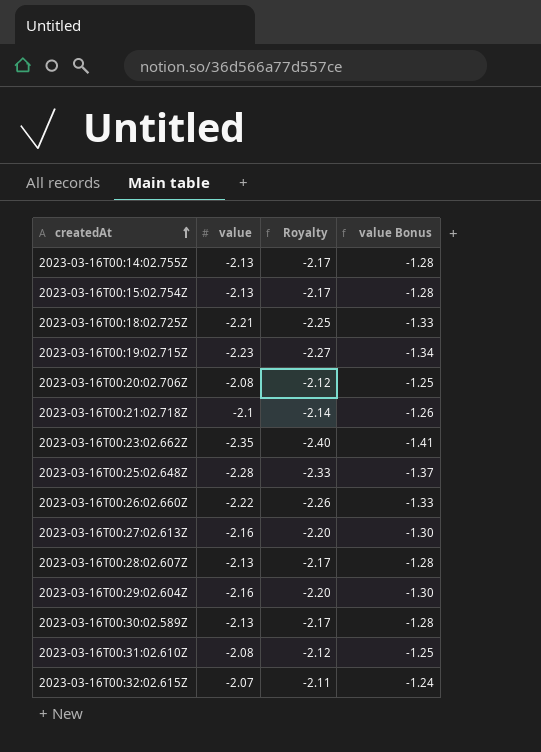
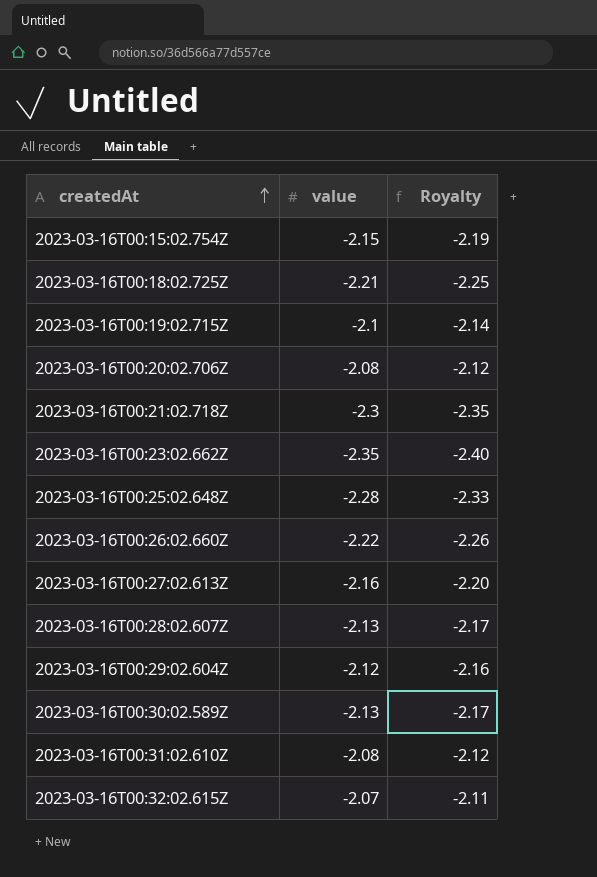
column value Bonus | formula: [value] * 0.6 -> none
row 2023-03-16T00:14:02.755Z: -2.13 | -2.17 | -1.28 -> none
2023-03-16T00:15:02.754Z | value: -2.13 -> -2.15
2023-03-16T00:15:02.754Z | Royalty: -2.17 -> -2.19
2023-03-16T00:19:02.715Z | value: -2.23 -> -2.1
2023-03-16T00:19:02.715Z | Royalty: -2.27 -> -2.14
2023-03-16T00:21:02.718Z | value: -2.1 -> -2.3
2023-03-16T00:21:02.718Z | Royalty: -2.14 -> -2.35
2023-03-16T00:29:02.604Z | value: -2.16 -> -2.12
2023-03-16T00:29:02.604Z | Royalty: -2.20 -> -2.16

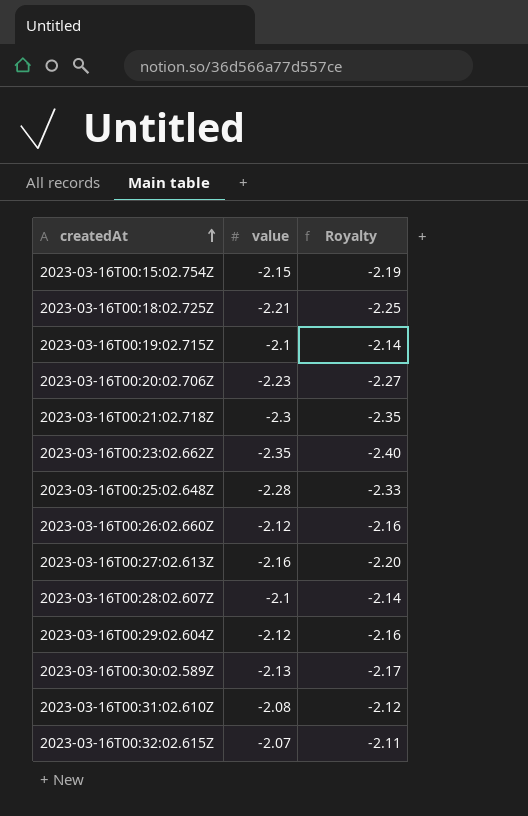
2023-03-16T00:20:02.706Z | value: -2.08 -> -2.23
2023-03-16T00:20:02.706Z | Royalty: -2.12 -> -2.27
2023-03-16T00:26:02.660Z | value: -2.22 -> -2.12
2023-03-16T00:26:02.660Z | Royalty: -2.26 -> -2.16
2023-03-16T00:28:02.607Z | value: -2.13 -> -2.1
2023-03-16T00:28:02.607Z | Royalty: -2.17 -> -2.14

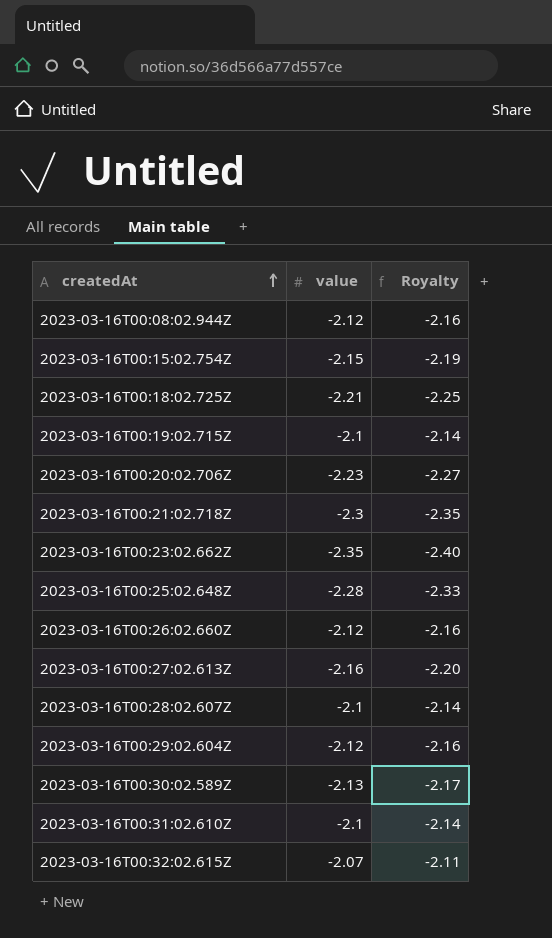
row 2023-03-16T00:08:02.944Z: none -> -2.12 | -2.16
2023-03-16T00:31:02.610Z | value: -2.08 -> -2.1
2023-03-16T00:31:02.610Z | Royalty: -2.12 -> -2.14

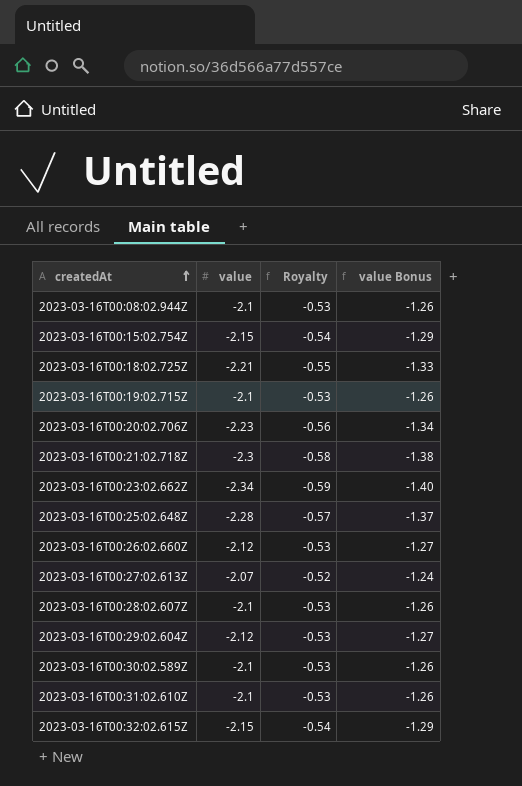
column Royalty | formula: [value] * 1.02 -> [value] * 0.25
column value Bonus | formula: none -> [value] * 0.6
2023-03-16T00:08:02.944Z | value: -2.12 -> -2.1
2023-03-16T00:23:02.662Z | value: -2.35 -> -2.34
2023-03-16T00:27:02.613Z | value: -2.16 -> -2.07
2023-03-16T00:30:02.589Z | value: -2.13 -> -2.1
2023-03-16T00:32:02.615Z | value: -2.07 -> -2.15

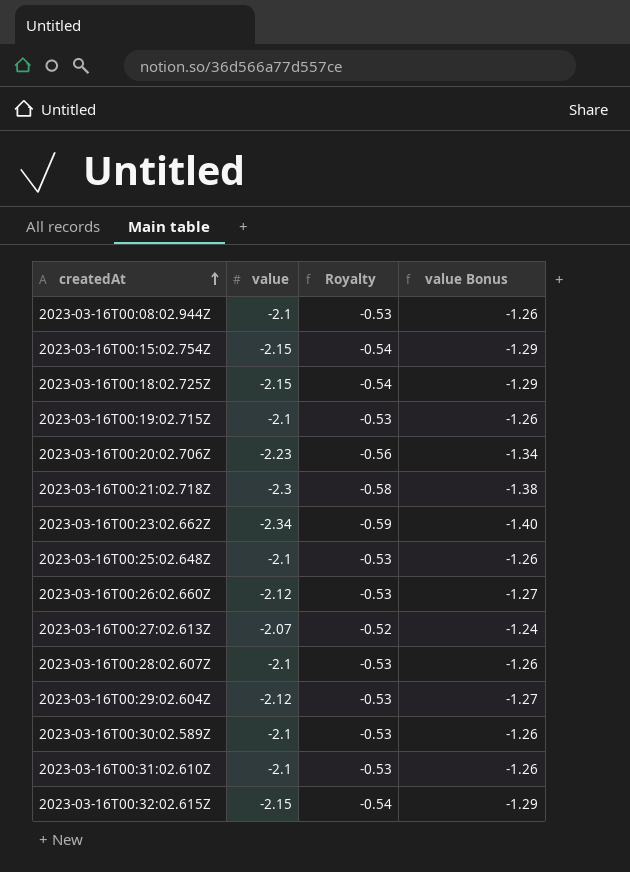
2023-03-16T00:18:02.725Z | value: -2.21 -> -2.15
2023-03-16T00:18:02.725Z | Royalty: -0.55 -> -0.54
2023-03-16T00:18:02.725Z | value Bonus: -1.33 -> -1.29
2023-03-16T00:25:02.648Z | value: -2.28 -> -2.1
2023-03-16T00:25:02.648Z | Royalty: -0.57 -> -0.53
2023-03-16T00:25:02.648Z | value Bonus: -1.37 -> -1.26

